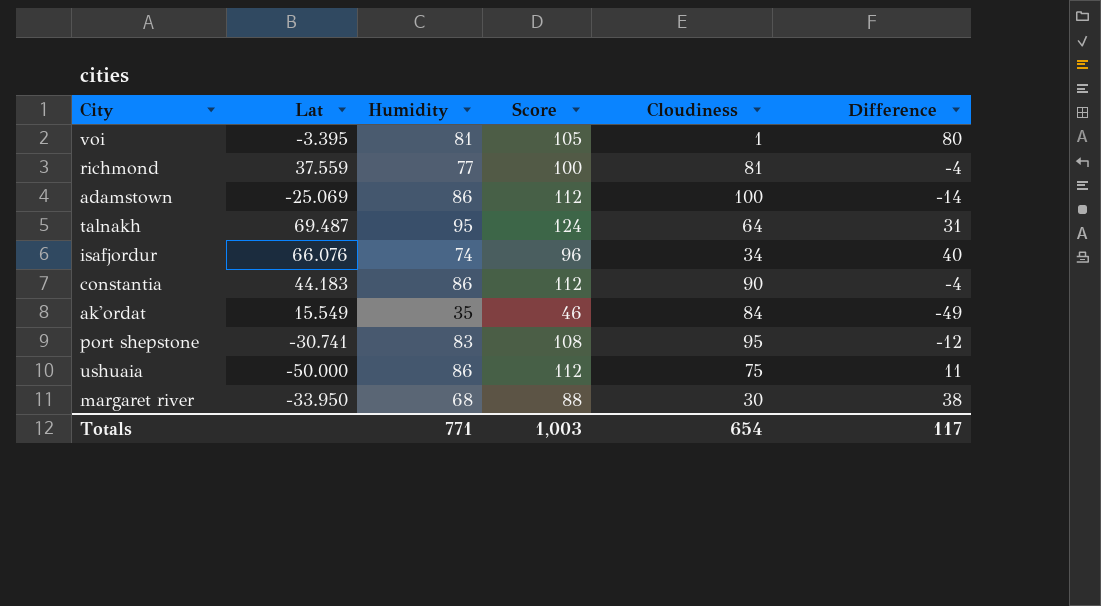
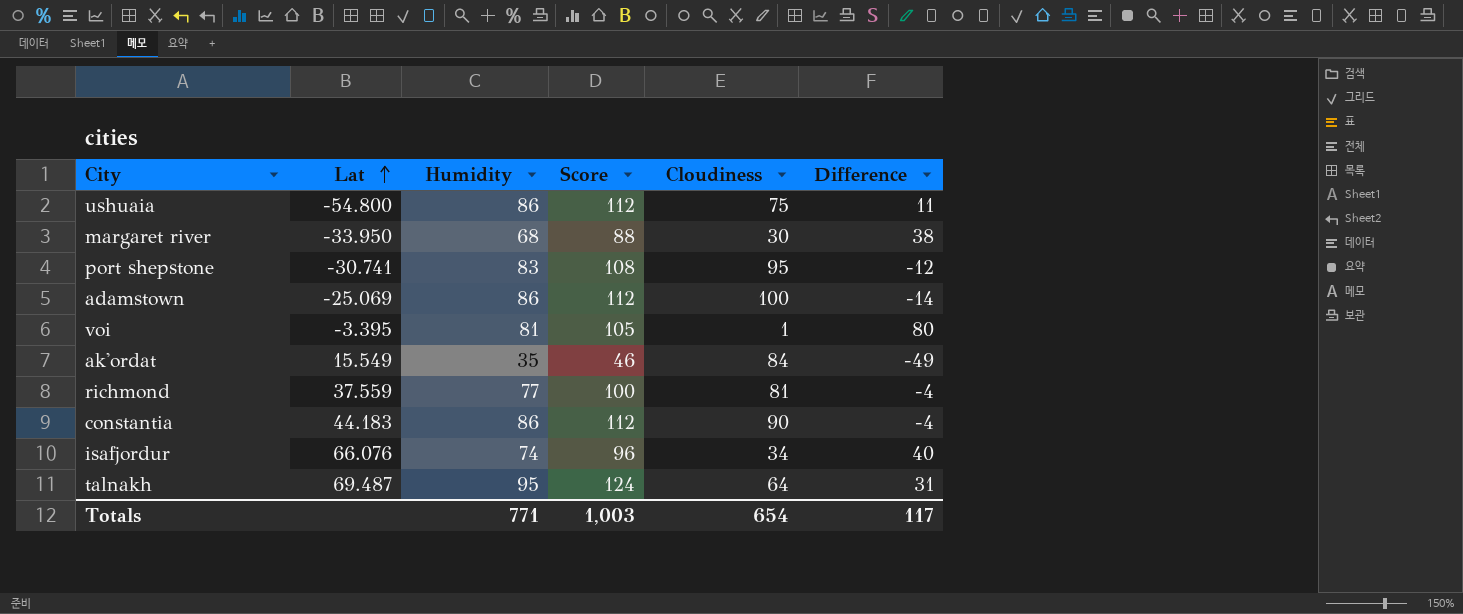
row order: none -> Lat ascending
ushuaia | Lat: -50.000 -> -54.800

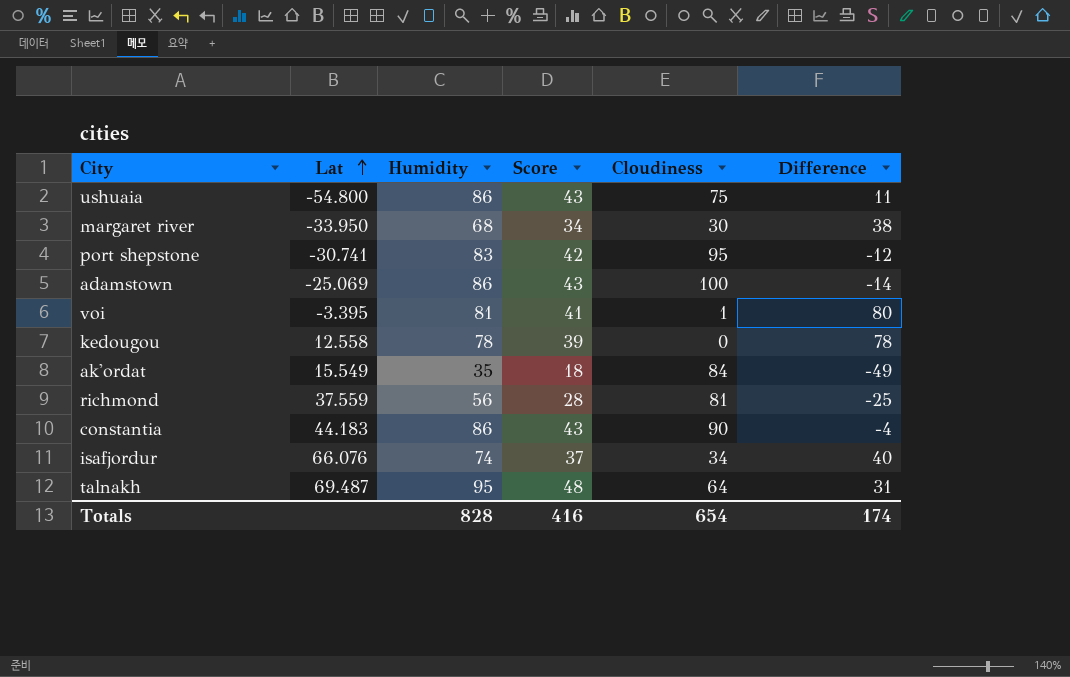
column Score | formula: [Humidity] * 1.3 -> [Humidity] * 0.5
row kedougou: none -> 12.558 | 78 | 39 | 0 | 78
richmond | Humidity: 77 -> 56
richmond | Difference: -4 -> -25
Totals | Humidity: 771 -> 828
Totals | Score: 1,003 -> 416
Totals | Difference: 117 -> 174

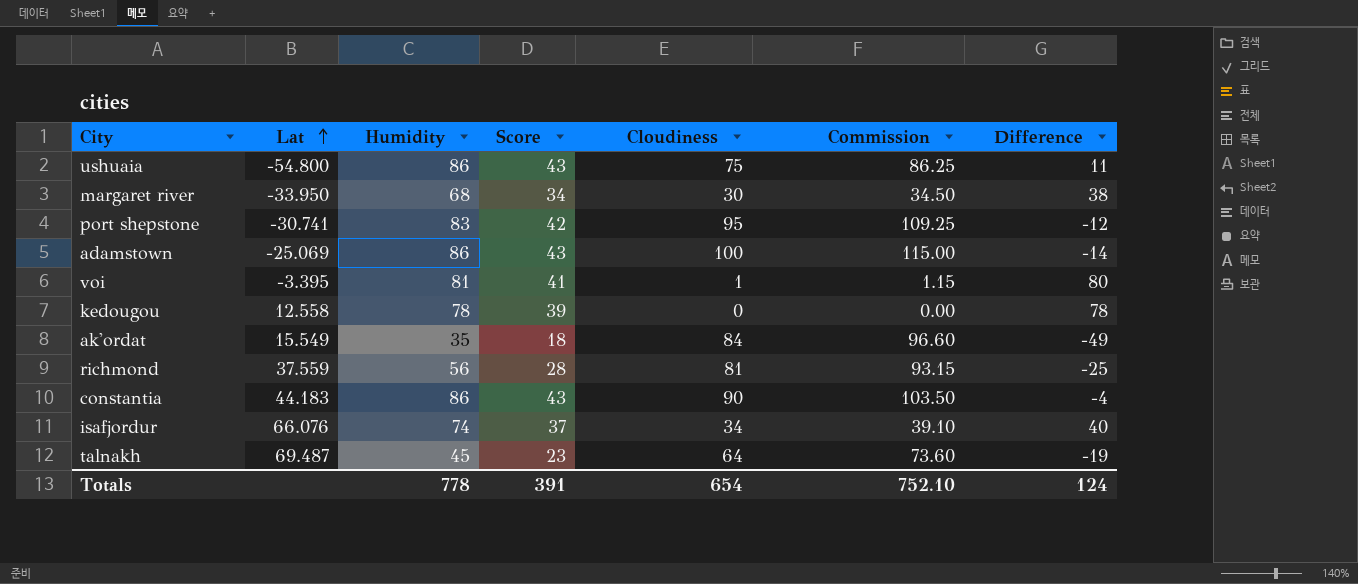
column Commission | formula: none -> [Cloudiness] * 1.15
talnakh | Humidity: 95 -> 45
talnakh | Score: 48 -> 23
talnakh | Difference: 31 -> -19
Totals | Humidity: 828 -> 778
Totals | Score: 416 -> 391
Totals | Difference: 174 -> 124

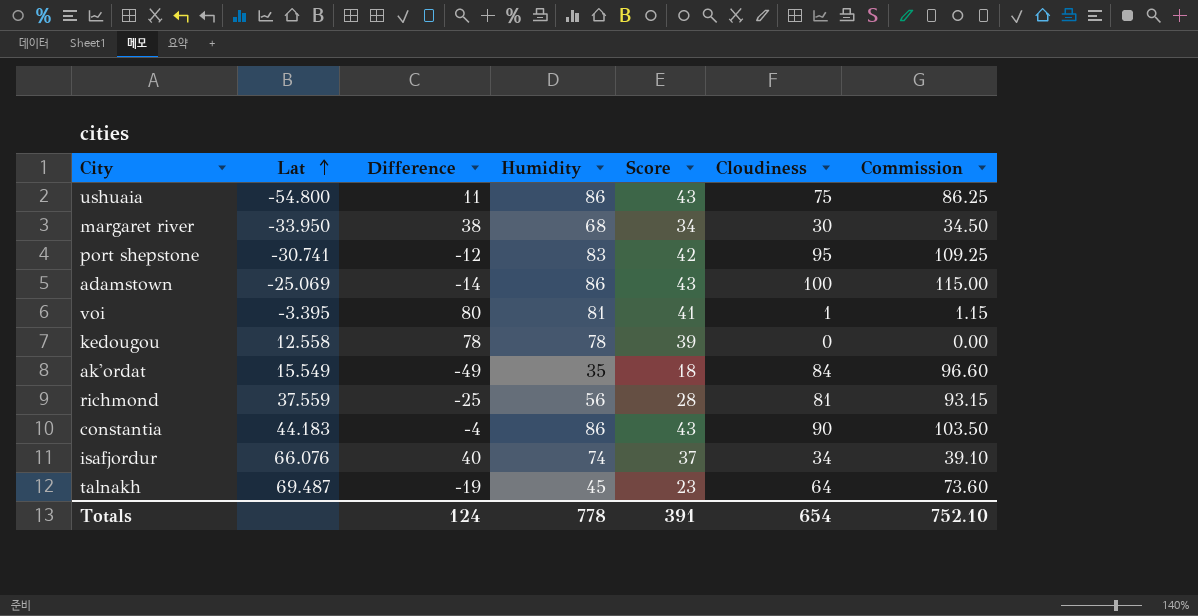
column Difference | position: 7 -> 3

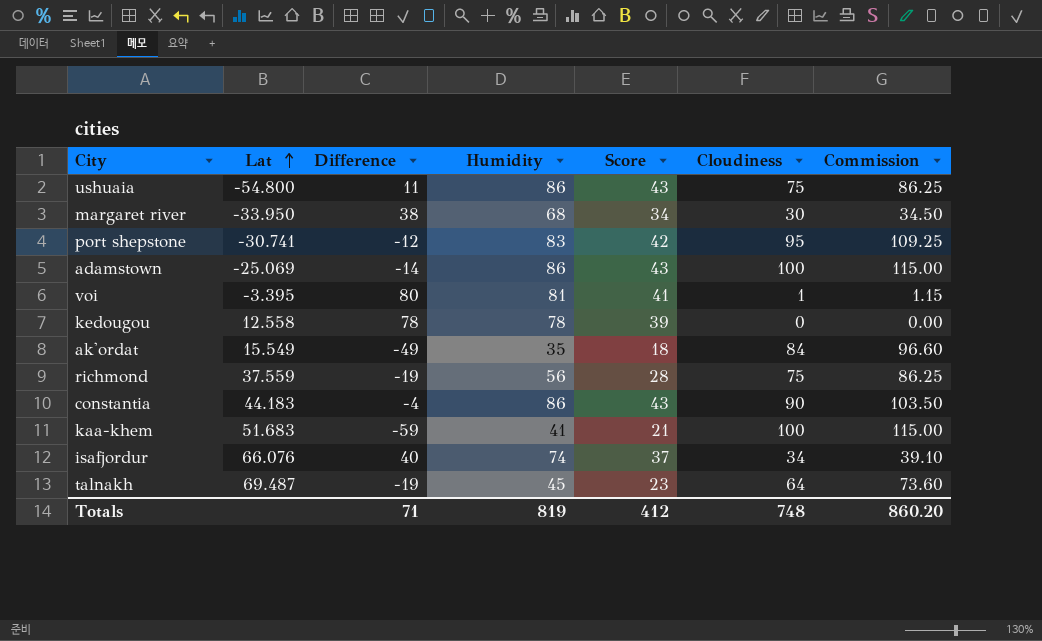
richmond | Difference: -25 -> -19
richmond | Cloudiness: 81 -> 75
richmond | Commission: 93.15 -> 86.25
row kaa-khem: none -> 51.683 | -59 | 41 | 21 | 100 | 115.00
Totals | Difference: 124 -> 71
Totals | Humidity: 778 -> 819
Totals | Score: 391 -> 412
Totals | Cloudiness: 654 -> 748
Totals | Commission: 752.10 -> 860.20

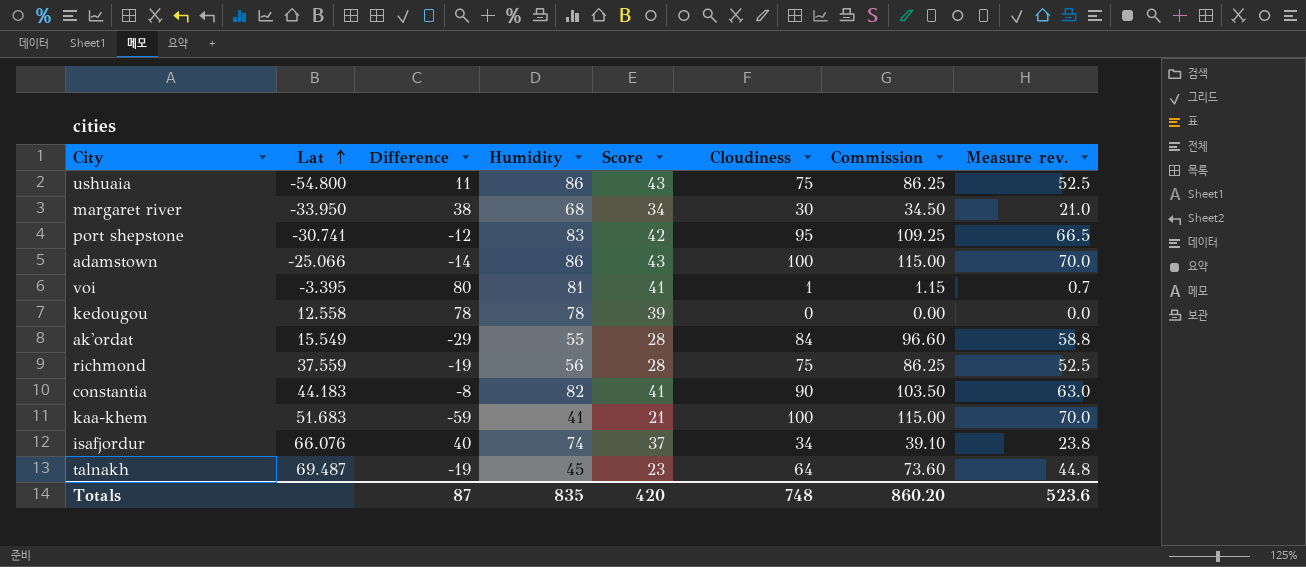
column Measure rev. | formula: none -> [Cloudiness] * 0.7
adamstown | Lat: -25.069 -> -25.066
ak'ordat | Difference: -49 -> -29
ak'ordat | Humidity: 35 -> 55
ak'ordat | Score: 18 -> 28
constantia | Difference: -4 -> -8
constantia | Humidity: 86 -> 82
constantia | Score: 43 -> 41
Totals | Difference: 71 -> 87
Totals | Humidity: 819 -> 835
Totals | Score: 412 -> 420

